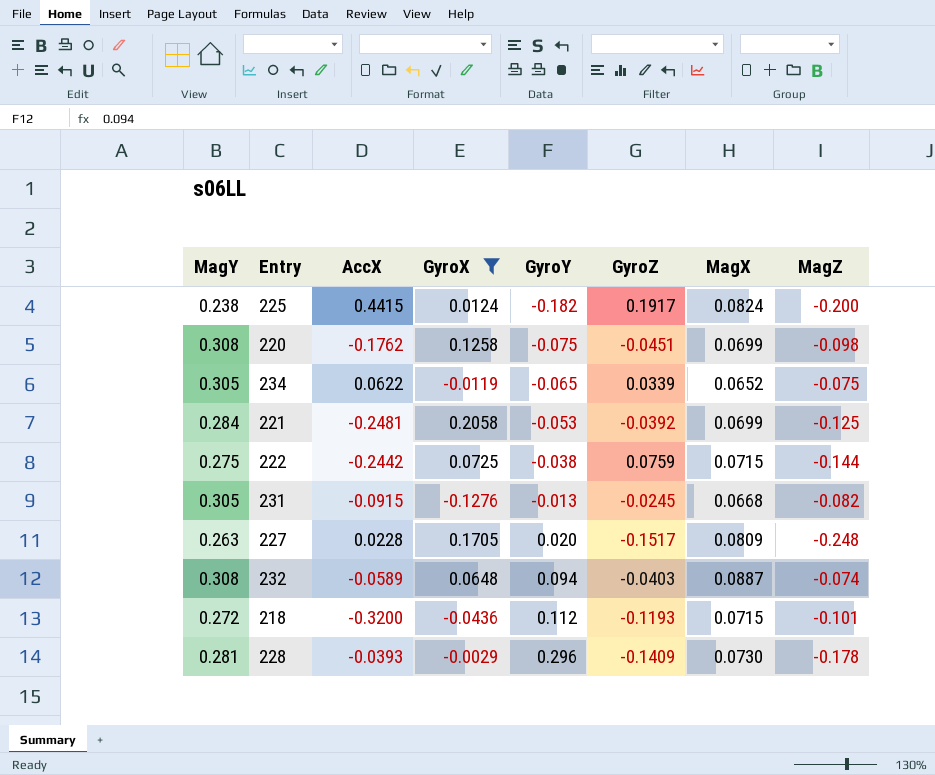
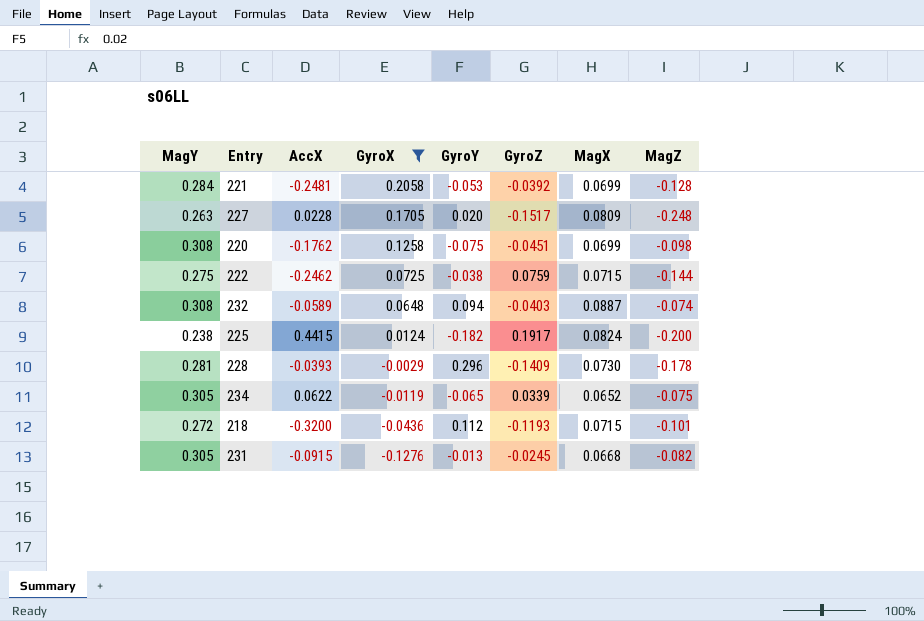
row order: GyroY ascending -> GyroX descending
221 | MagZ: -0.125 -> -0.128
222 | AccX: -0.2442 -> -0.2462

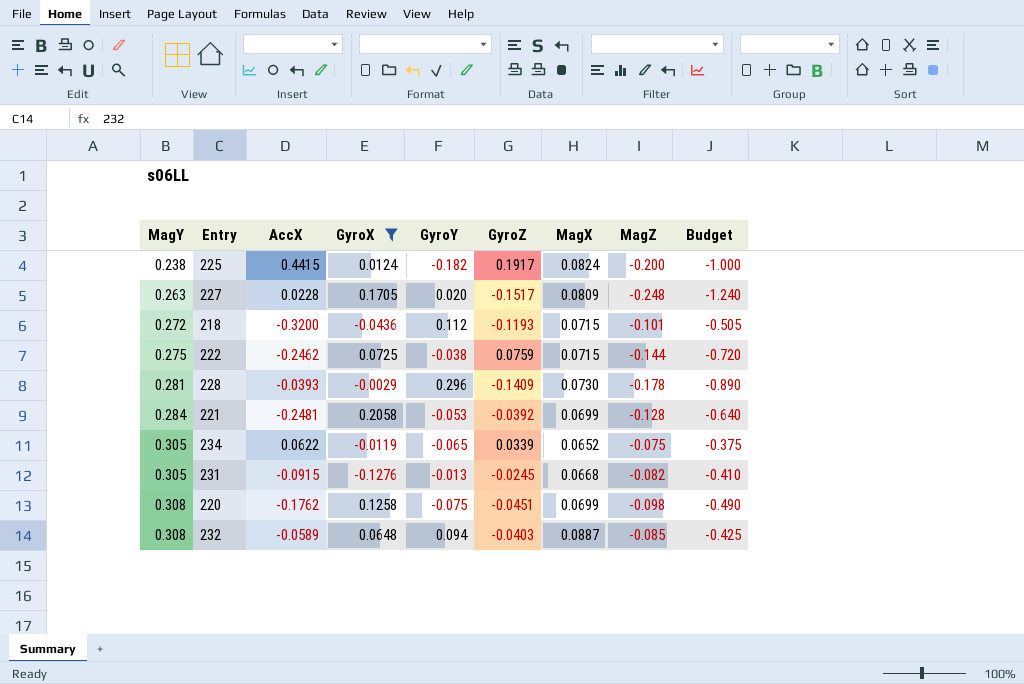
row order: GyroX descending -> MagY ascending
column Budget | formula: none -> [MagZ] * 5
232 | MagZ: -0.074 -> -0.085

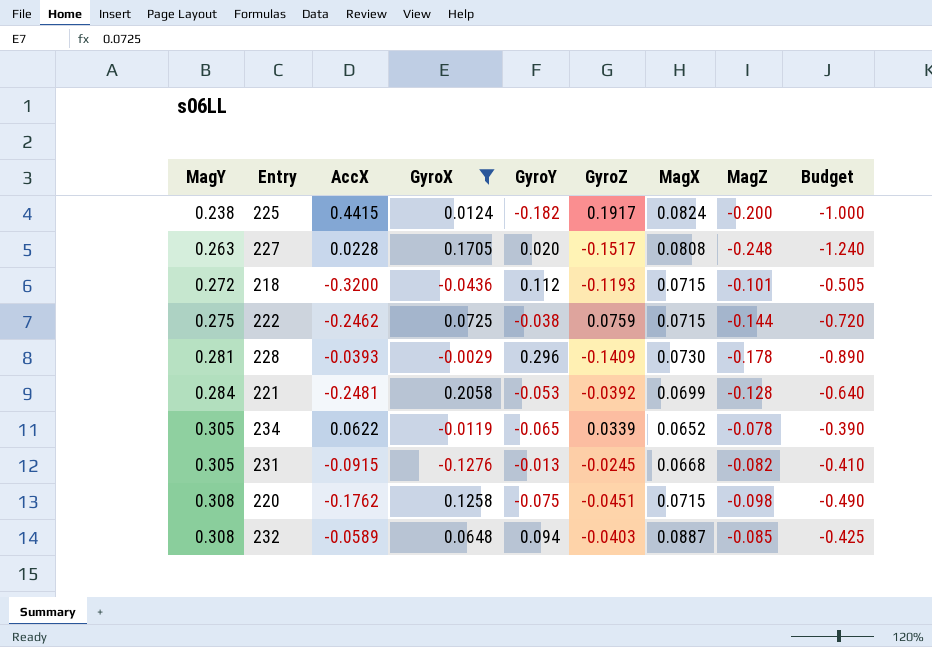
227 | MagX: 0.0809 -> 0.0808
234 | MagZ: -0.075 -> -0.078
234 | Budget: -0.375 -> -0.390
220 | MagX: 0.0699 -> 0.0715

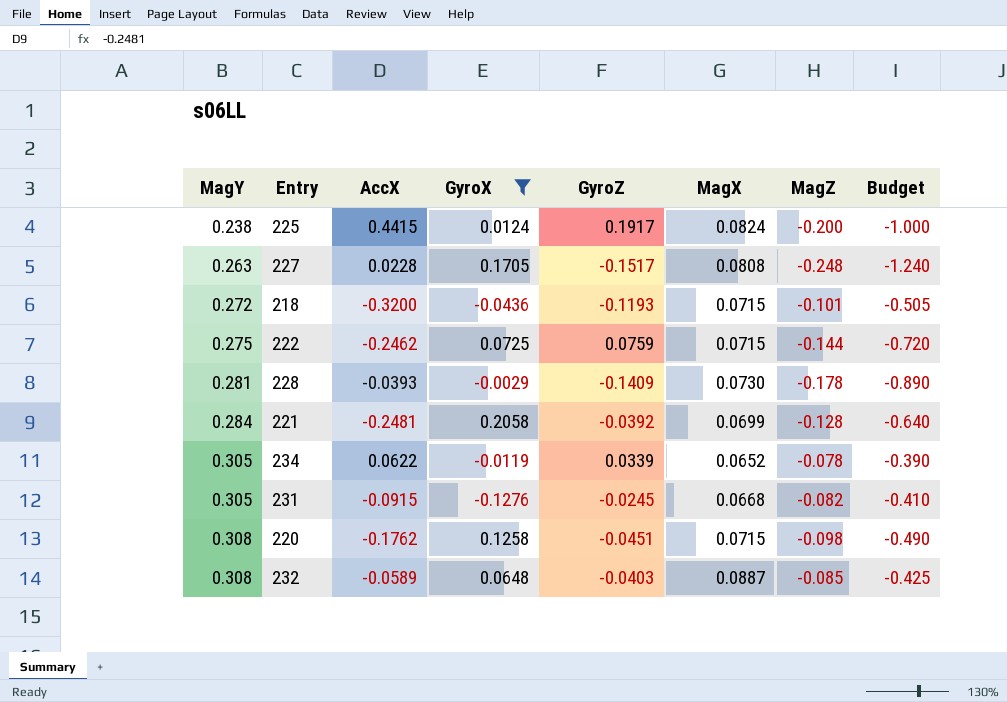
column GyroY | position: 5 -> none

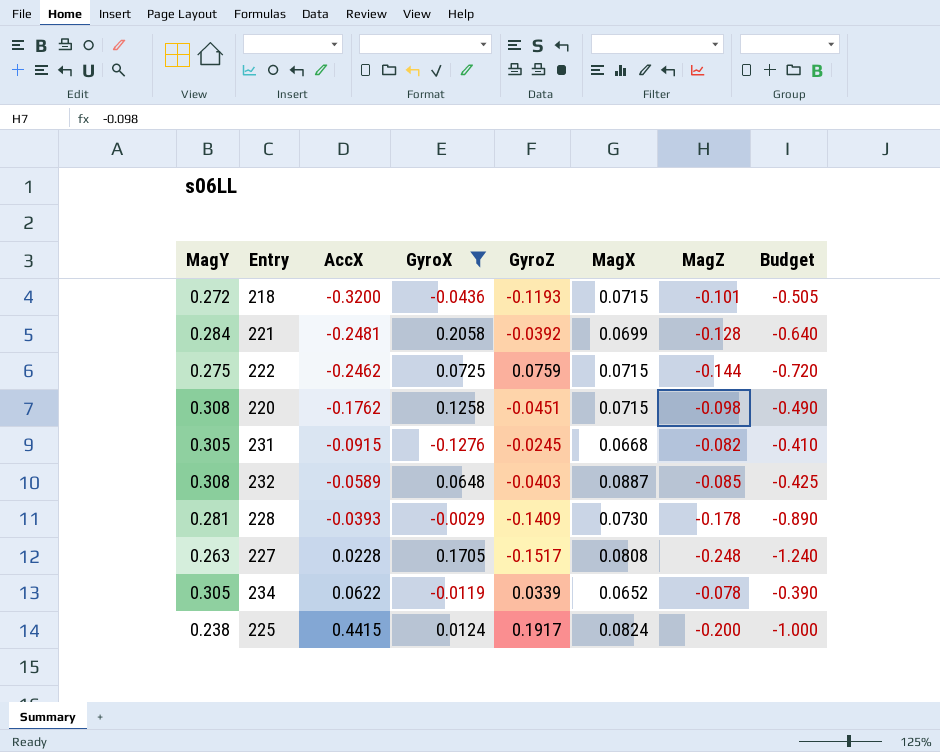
row order: MagY ascending -> AccX ascending

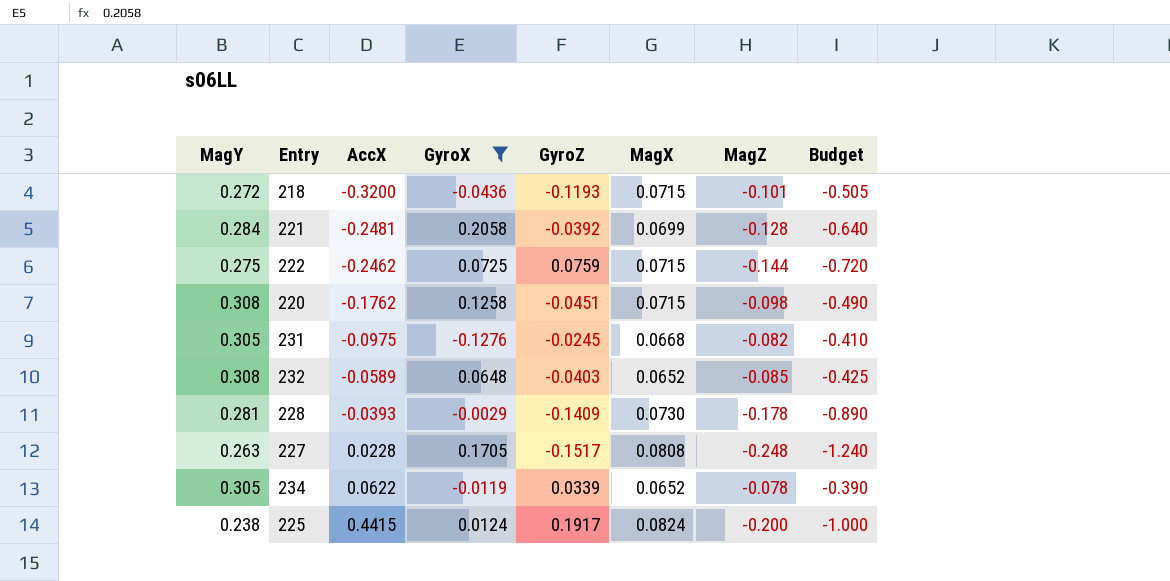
231 | AccX: -0.0915 -> -0.0975
232 | MagX: 0.0887 -> 0.0652

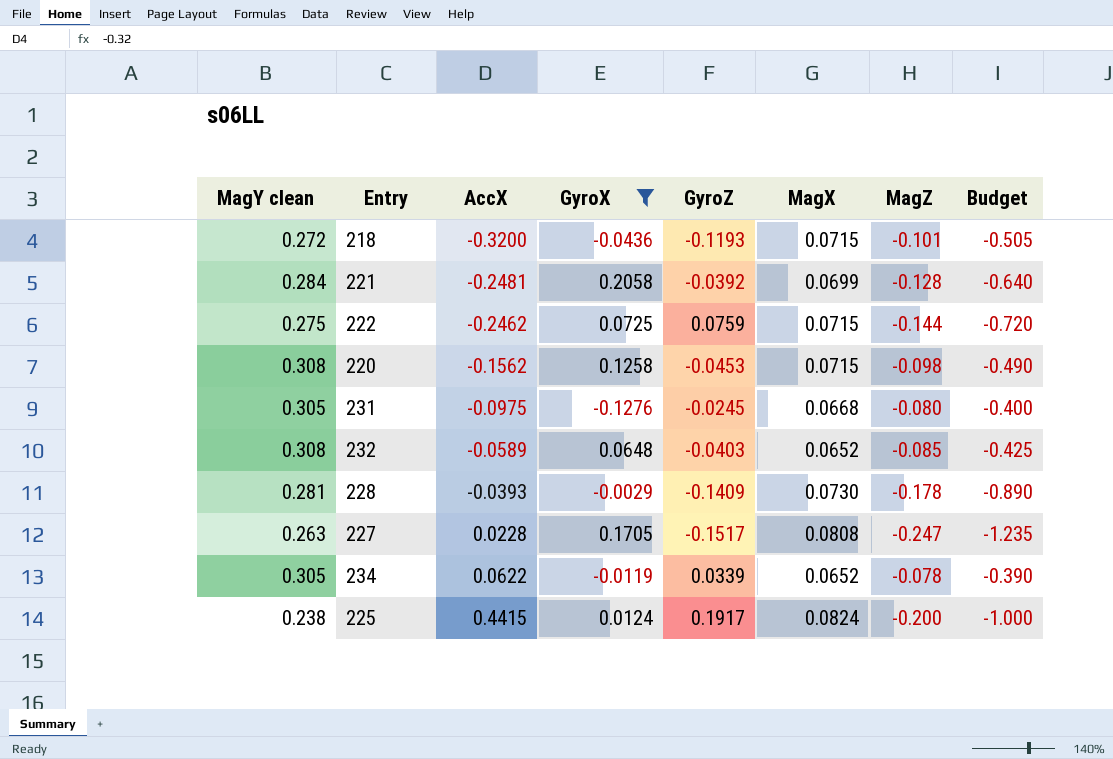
column name: MagY -> MagY clean
220 | AccX: -0.1762 -> -0.1562
220 | GyroZ: -0.0451 -> -0.0453
231 | MagZ: -0.082 -> -0.080
231 | Budget: -0.410 -> -0.400
227 | MagZ: -0.248 -> -0.247
227 | Budget: -1.240 -> -1.235

